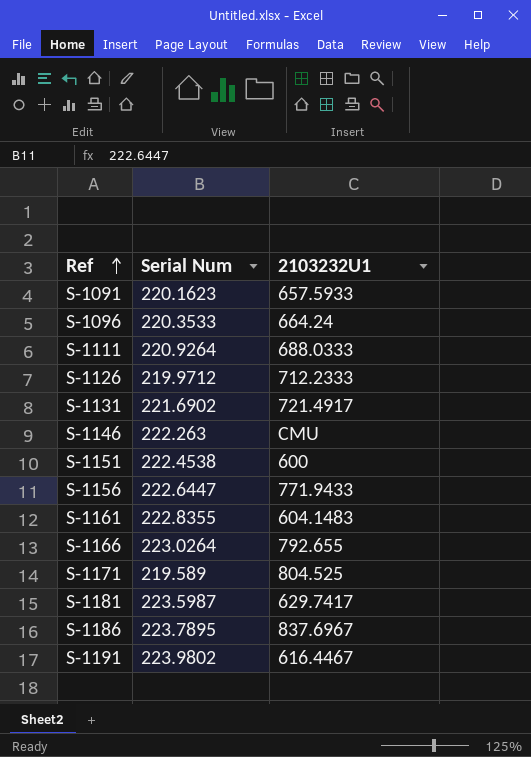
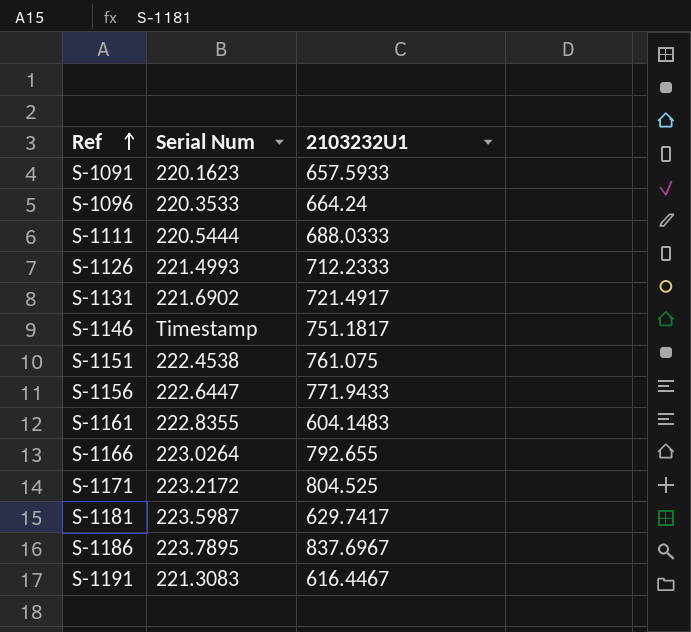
S-1111 | Serial Num: 220.9264 -> 220.5444
S-1126 | Serial Num: 219.9712 -> 221.4993
S-1146 | Serial Num: 222.263 -> Timestamp
S-1146 | 2103232U1: CMU -> 751.1817
S-1151 | 2103232U1: 600 -> 761.075
S-1171 | Serial Num: 219.589 -> 223.2172
S-1191 | Serial Num: 223.9802 -> 221.3083

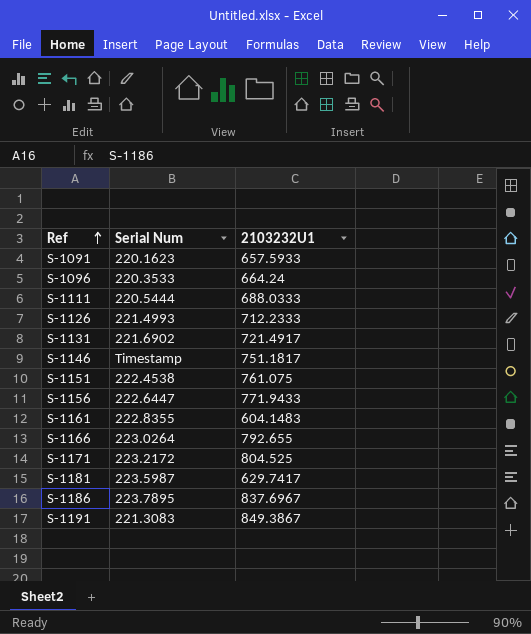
S-1191 | 2103232U1: 616.4467 -> 849.3867

